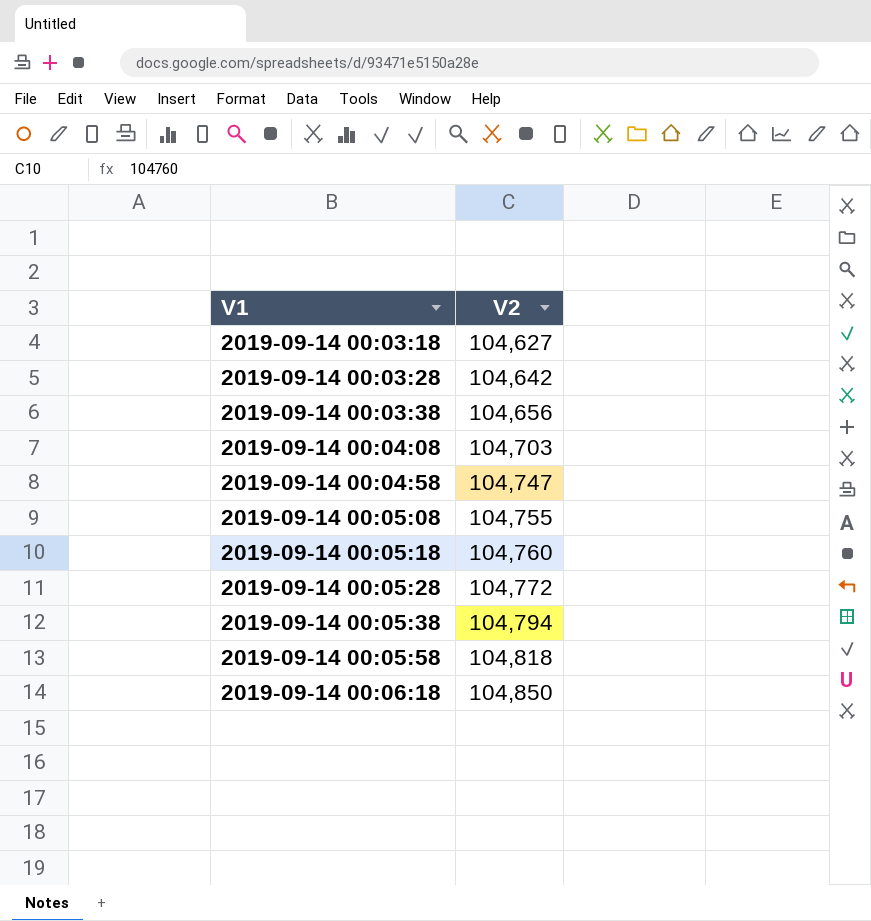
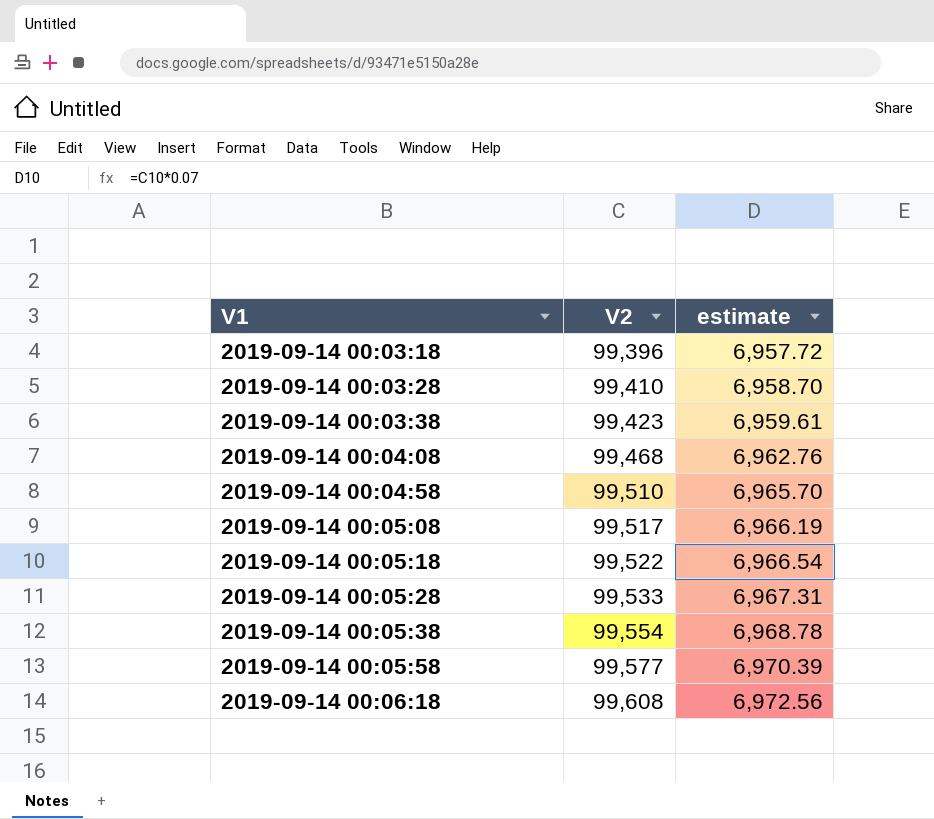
column estimate | formula: none -> [V2] * 0.07
2019-09-14 00:03:18 | V2: 104,627 -> 99,396
2019-09-14 00:03:28 | V2: 104,642 -> 99,410
2019-09-14 00:03:38 | V2: 104,656 -> 99,423
2019-09-14 00:04:08 | V2: 104,703 -> 99,468
2019-09-14 00:04:58 | V2: 104,747 -> 99,510
2019-09-14 00:05:08 | V2: 104,755 -> 99,517
2019-09-14 00:05:18 | V2: 104,760 -> 99,522
2019-09-14 00:05:28 | V2: 104,772 -> 99,533
2019-09-14 00:05:38 | V2: 104,794 -> 99,554
2019-09-14 00:05:58 | V2: 104,818 -> 99,577
2019-09-14 00:06:18 | V2: 104,850 -> 99,608

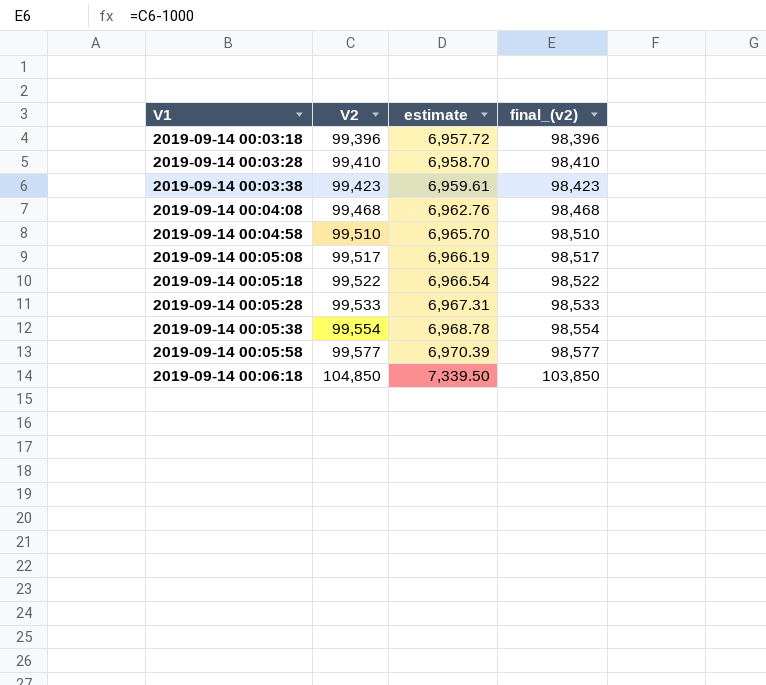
column final_(v2) | formula: none -> [V2] - 1000
2019-09-14 00:06:18 | V2: 99,608 -> 104,850
2019-09-14 00:06:18 | estimate: 6,972.56 -> 7,339.50

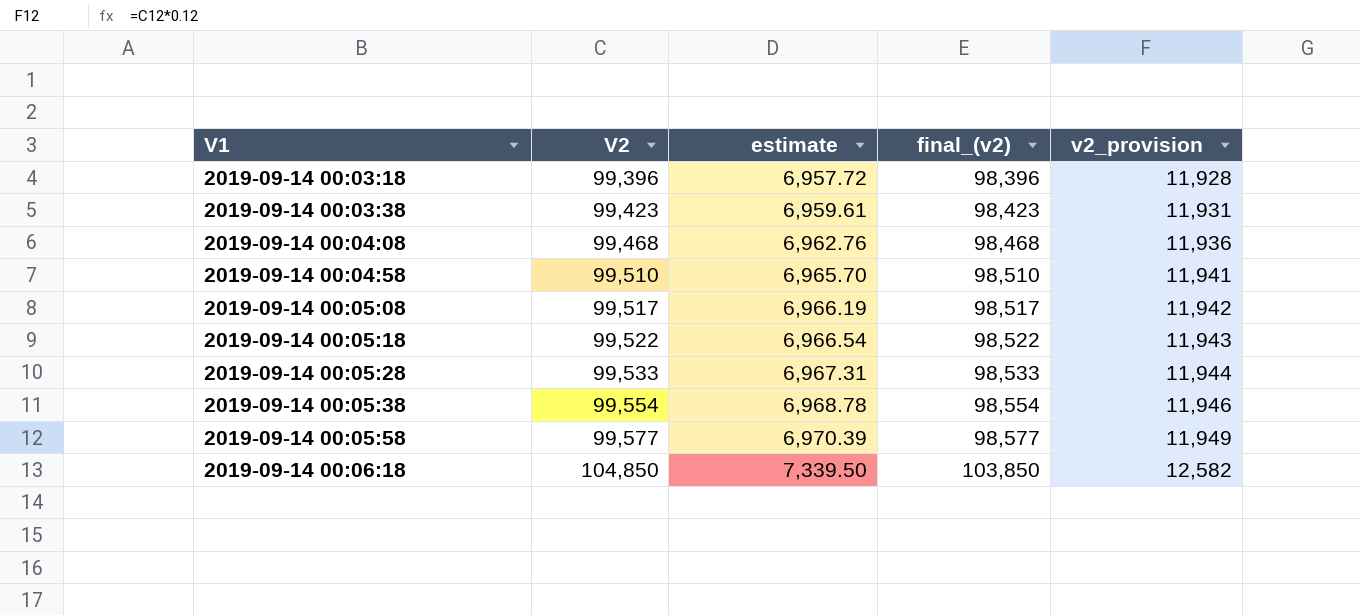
column v2_provision | formula: none -> [V2] * 0.12
row 2019-09-14 00:03:28: 99,410 | 6,958.70 | 98,410 -> none

